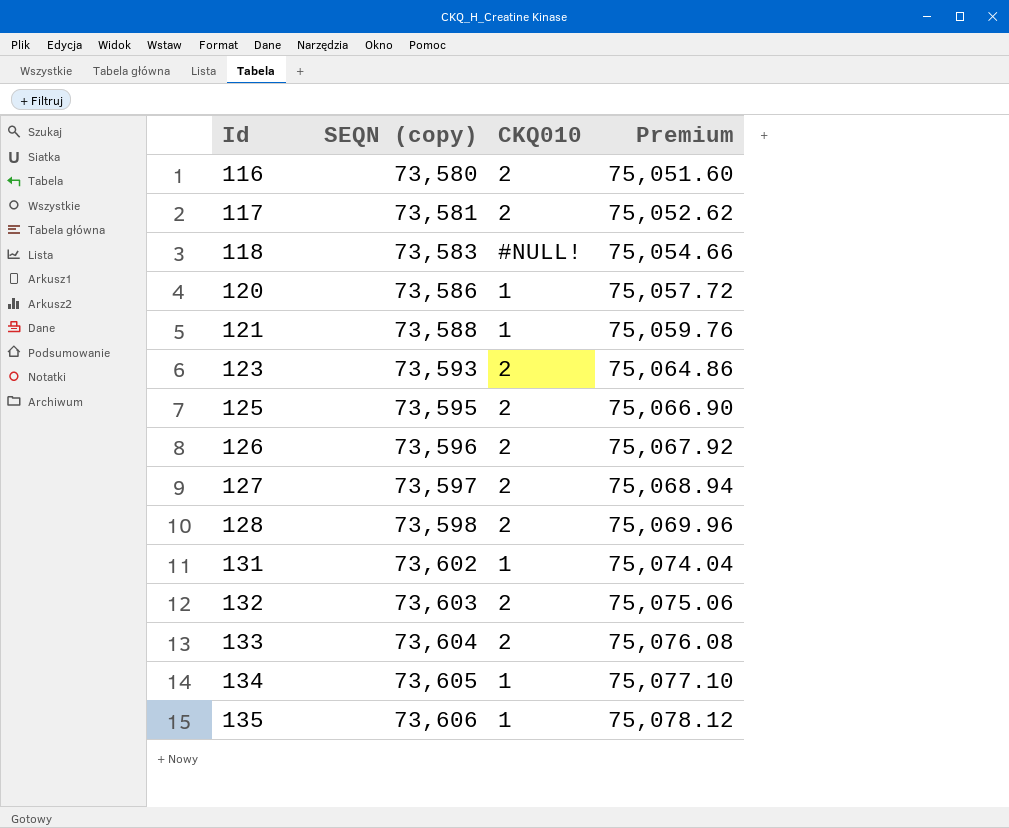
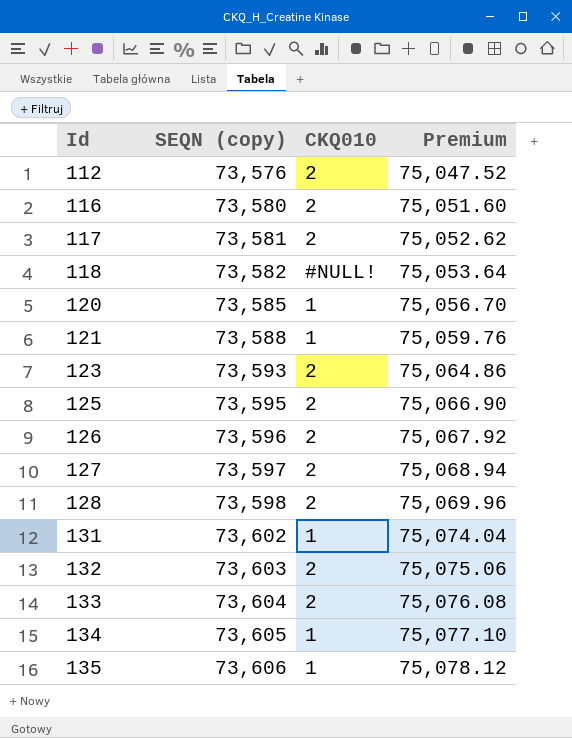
row 112: none -> 73,576 | 2 | 75,047.52
118 | SEQN (copy): 73,583 -> 73,582
118 | Premium: 75,054.66 -> 75,053.64
120 | SEQN (copy): 73,586 -> 73,585
120 | Premium: 75,057.72 -> 75,056.70

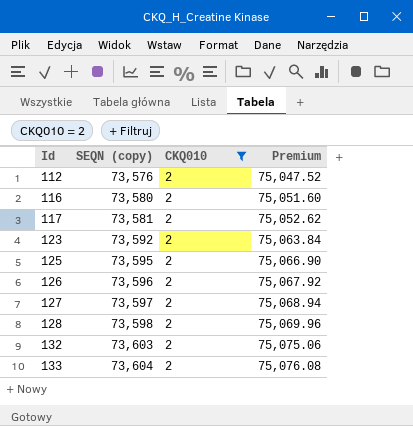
filter: none -> CKQ010 = 2
123 | SEQN (copy): 73,593 -> 73,592
123 | Premium: 75,064.86 -> 75,063.84

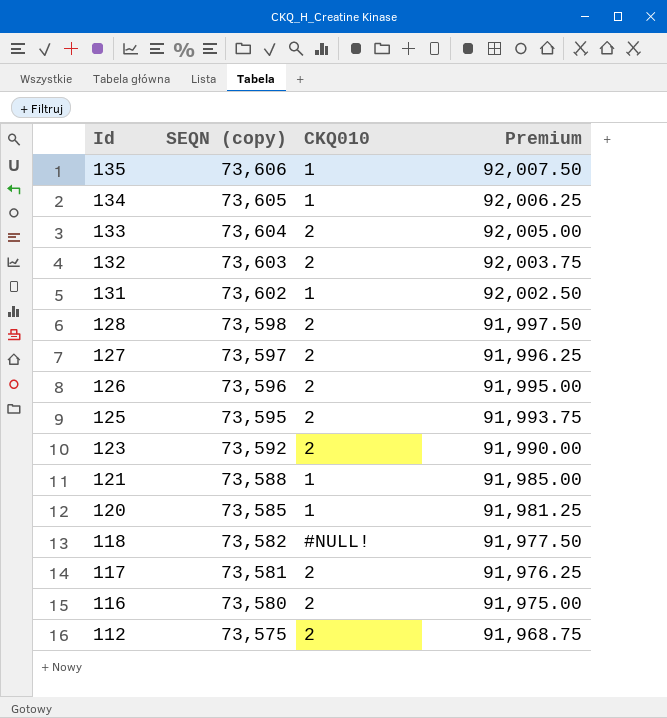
filter: CKQ010 = 2 -> none
row order: Id ascending -> Id descending
column Premium | formula: [SEQN (copy)] * 1.02 -> [SEQN (copy)] * 1.25
112 | SEQN (copy): 73,576 -> 73,575

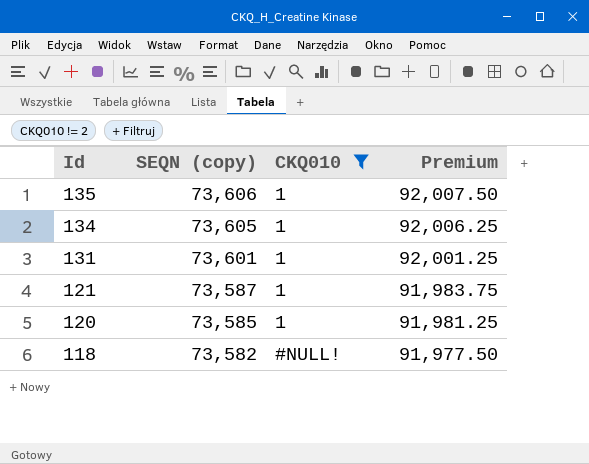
filter: none -> CKQ010 != 2
131 | SEQN (copy): 73,602 -> 73,601
131 | Premium: 92,002.50 -> 92,001.25
121 | SEQN (copy): 73,588 -> 73,587
121 | Premium: 91,985.00 -> 91,983.75

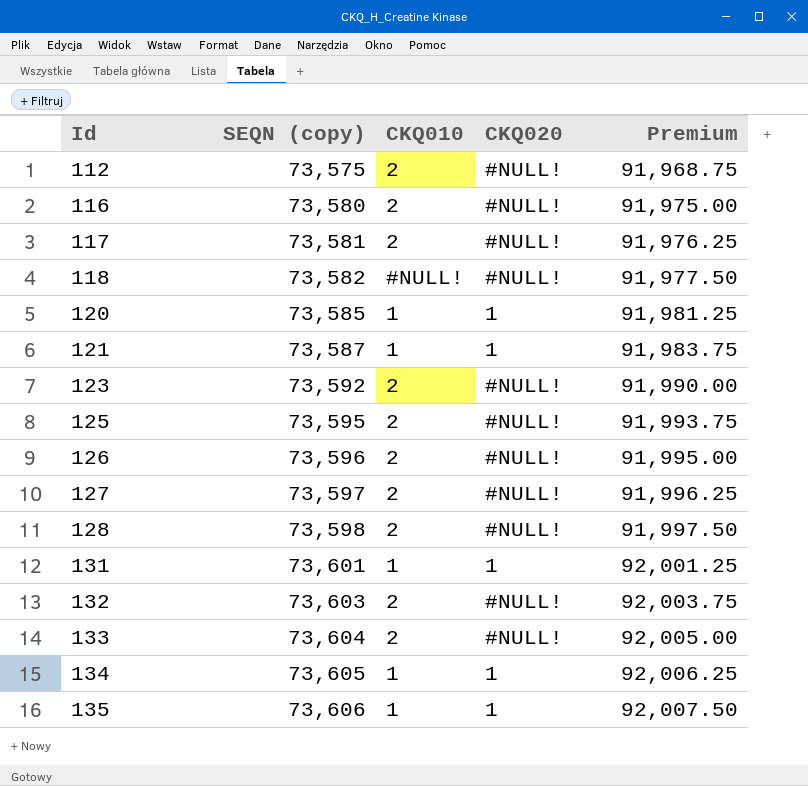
filter: CKQ010 != 2 -> none
row order: Id descending -> Id ascending
column CKQ020 | position: none -> 4

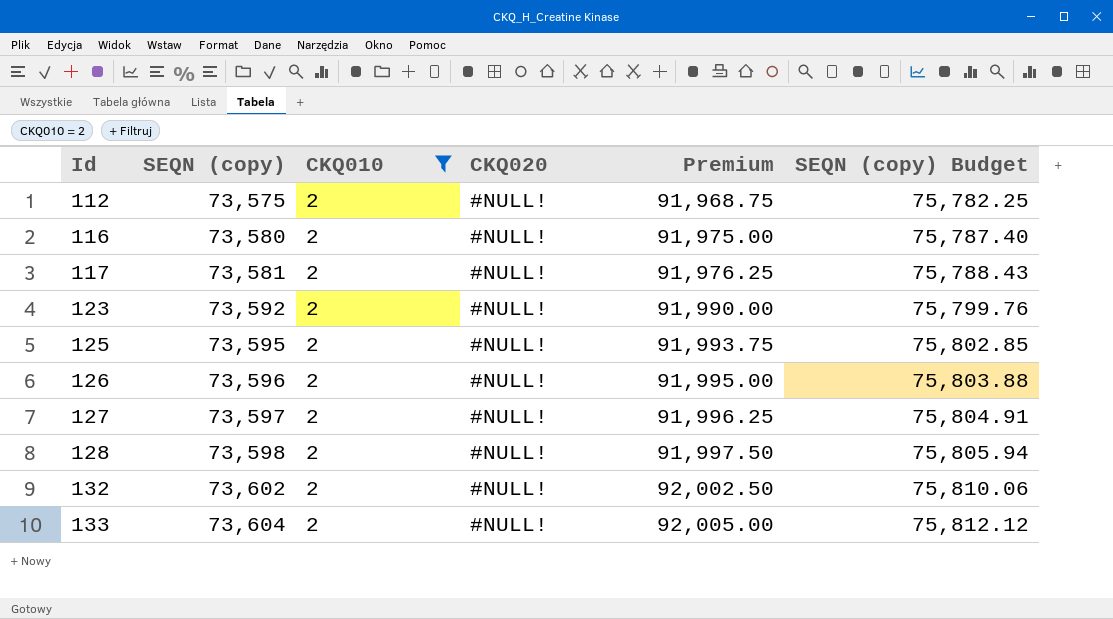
filter: none -> CKQ010 = 2
column SEQN (copy) Budget | formula: none -> [SEQN (copy)] * 1.03
132 | SEQN (copy): 73,603 -> 73,602
132 | Premium: 92,003.75 -> 92,002.50

